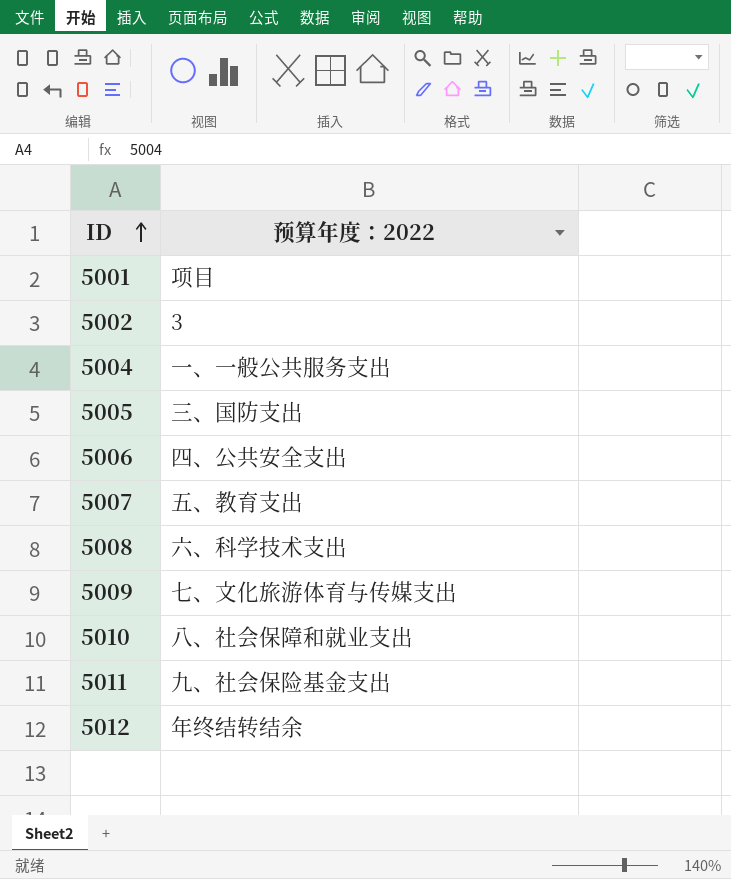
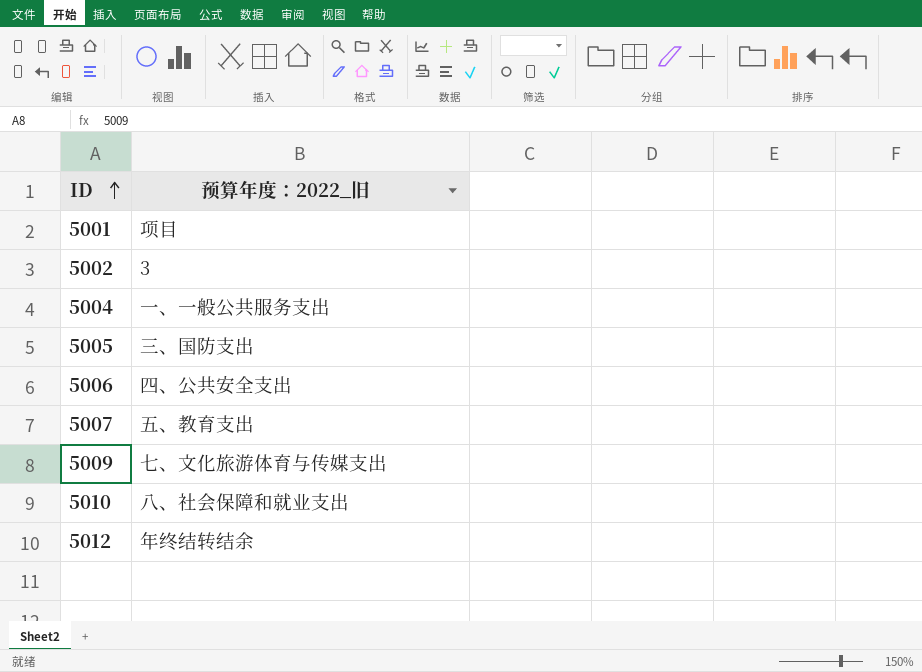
column name: 预算年度：2022 -> 预算年度：2022_旧
row 5008: 六、科学技术支出 -> none
row 5011: 九、社会保险基金支出 -> none

